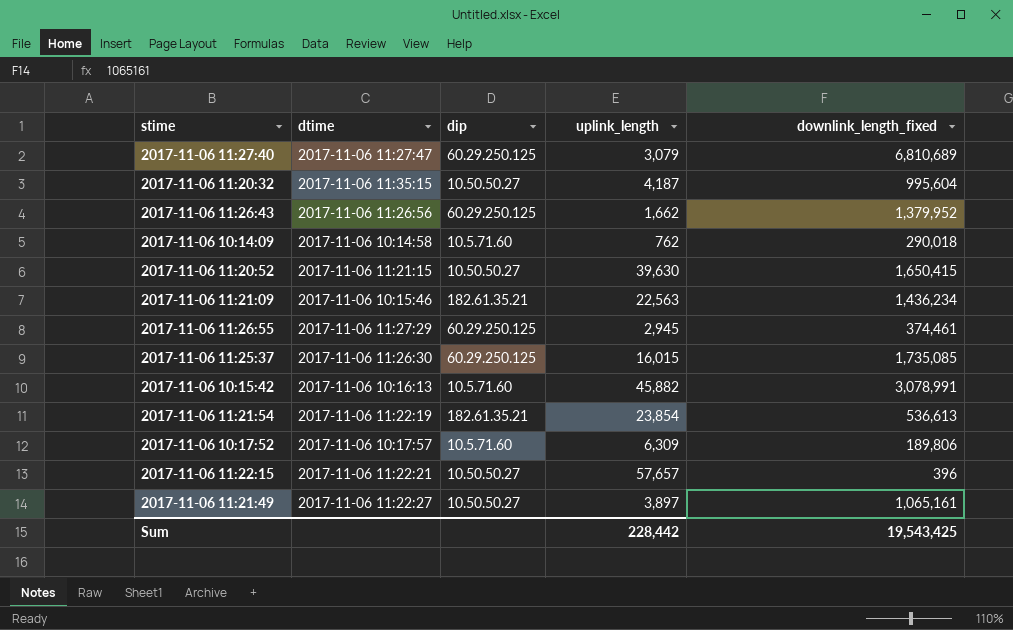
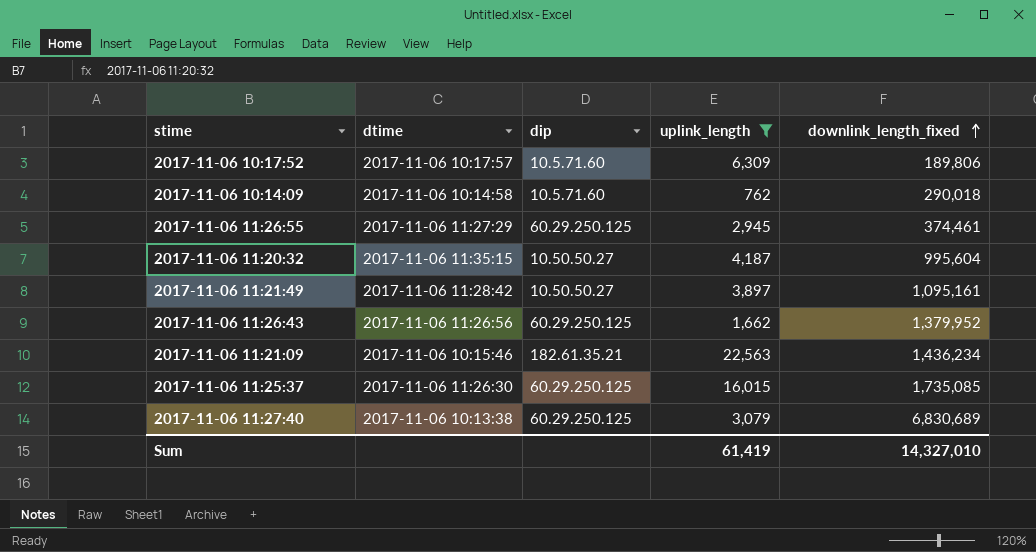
filter: none -> uplink_length <= 22,563
row order: none -> downlink_length_fixed ascending
2017-11-06 11:21:49 | dtime: 2017-11-06 11:22:27 -> 2017-11-06 11:28:42
2017-11-06 11:21:49 | downlink_length_fixed: 1,065,161 -> 1,095,161
2017-11-06 11:27:40 | dtime: 2017-11-06 11:27:47 -> 2017-11-06 10:13:38
2017-11-06 11:27:40 | downlink_length_fixed: 6,810,689 -> 6,830,689
Sum | uplink_length: 228,442 -> 61,419
Sum | downlink_length_fixed: 19,543,425 -> 14,327,010

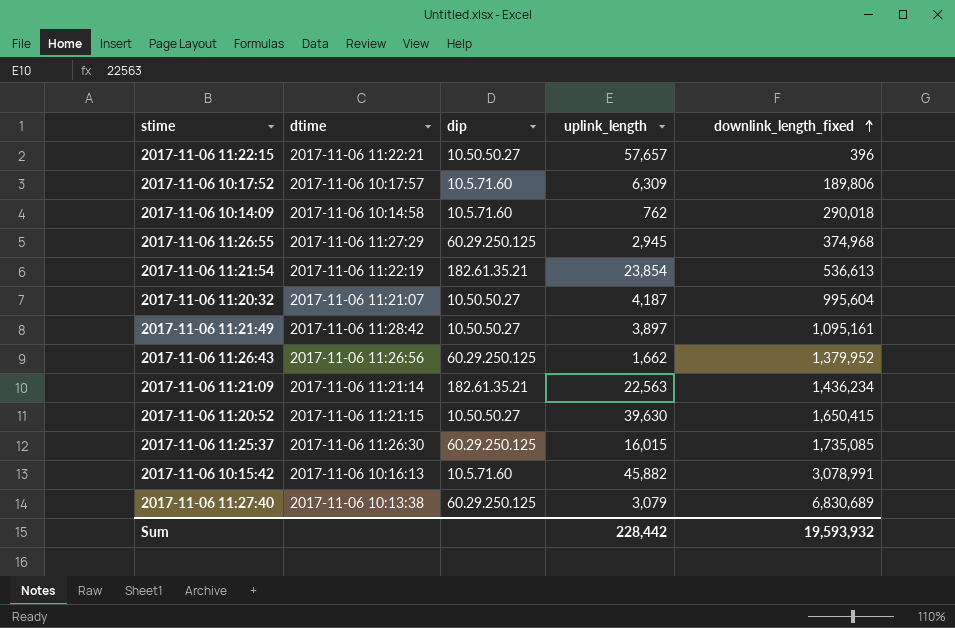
filter: uplink_length <= 22,563 -> none
2017-11-06 11:26:55 | downlink_length_fixed: 374,461 -> 374,968
2017-11-06 11:20:32 | dtime: 2017-11-06 11:35:15 -> 2017-11-06 11:21:07
2017-11-06 11:21:09 | dtime: 2017-11-06 10:15:46 -> 2017-11-06 11:21:14
Sum | uplink_length: 61,419 -> 228,442
Sum | downlink_length_fixed: 14,327,010 -> 19,593,932

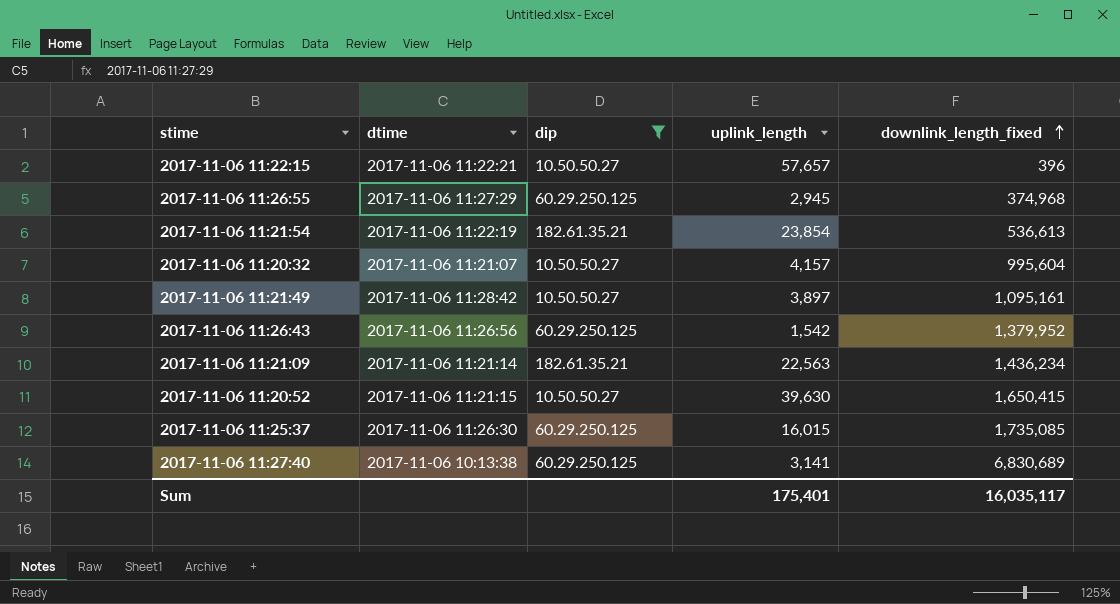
filter: none -> dip != 10.5.71.60
2017-11-06 11:20:32 | uplink_length: 4,187 -> 4,157
2017-11-06 11:26:43 | uplink_length: 1,662 -> 1,542
2017-11-06 11:27:40 | uplink_length: 3,079 -> 3,141
Sum | uplink_length: 228,442 -> 175,401
Sum | downlink_length_fixed: 19,593,932 -> 16,035,117

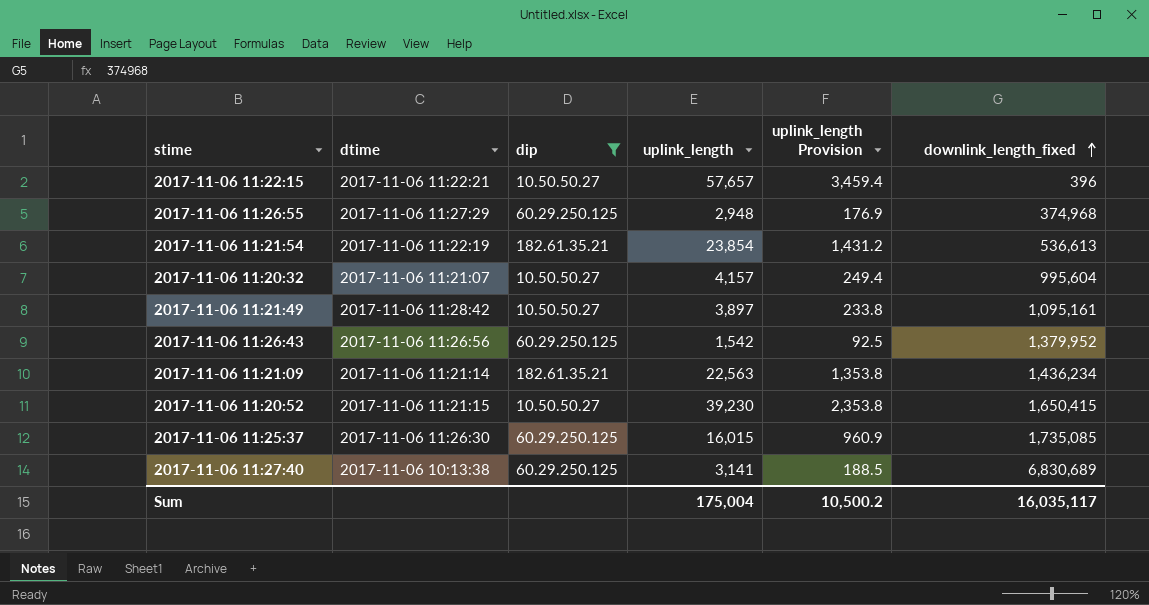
column uplink_length Provision | formula: none -> [uplink_length] * 0.06
2017-11-06 11:26:55 | uplink_length: 2,945 -> 2,948
2017-11-06 11:20:52 | uplink_length: 39,630 -> 39,230
Sum | uplink_length: 175,401 -> 175,004

